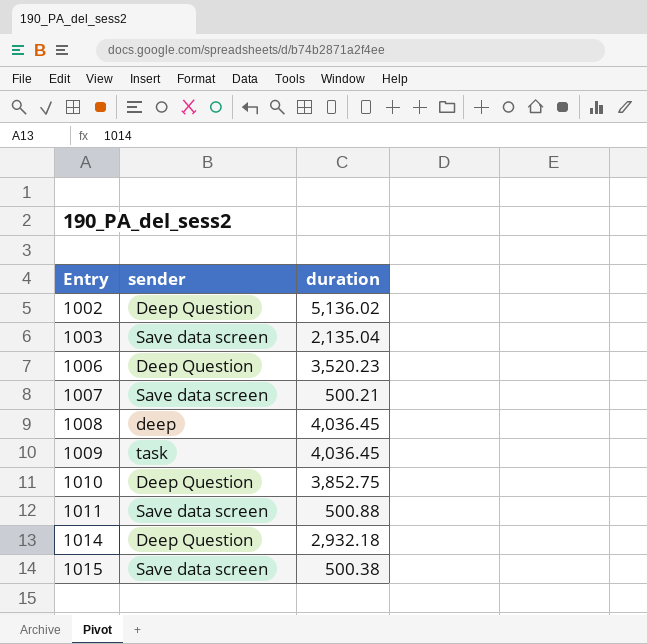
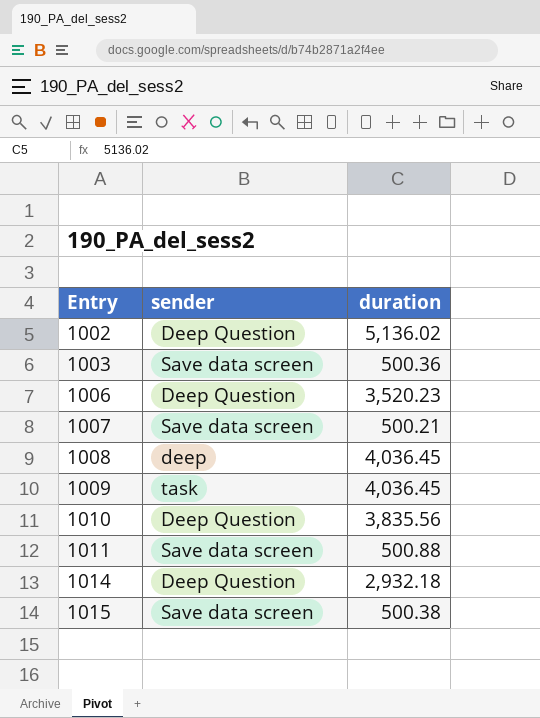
1003 | duration: 2,135.04 -> 500.36
1010 | duration: 3,852.75 -> 3,835.56

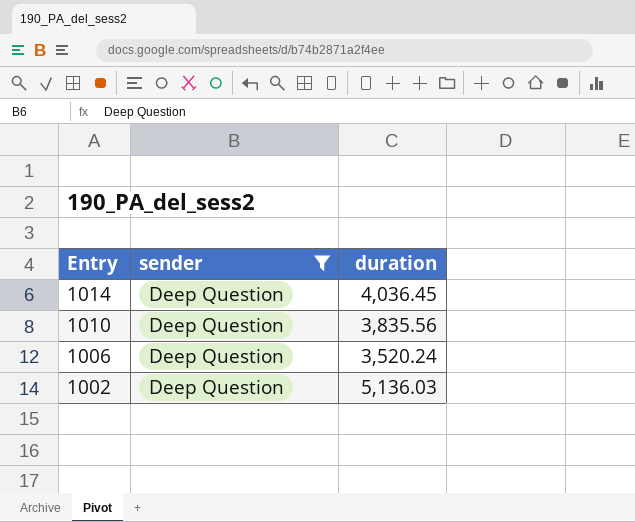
filter: none -> sender = Deep Question
row order: Entry ascending -> Entry descending
1014 | duration: 2,932.18 -> 4,036.45
1006 | duration: 3,520.23 -> 3,520.24
1002 | duration: 5,136.02 -> 5,136.03

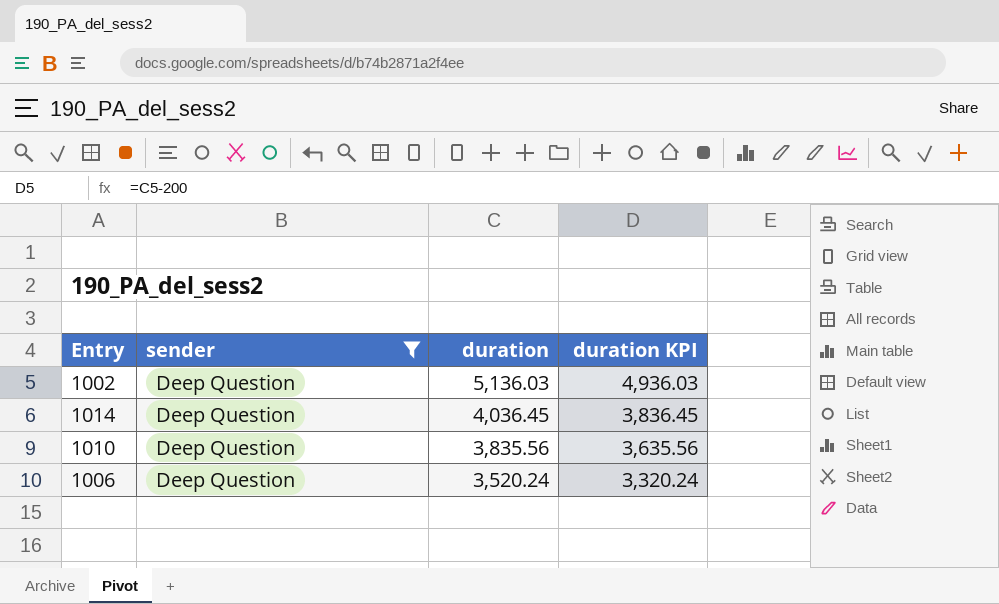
row order: Entry descending -> duration descending
column duration KPI | formula: none -> [duration] - 200

